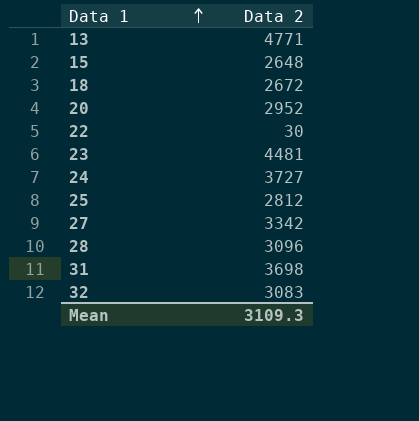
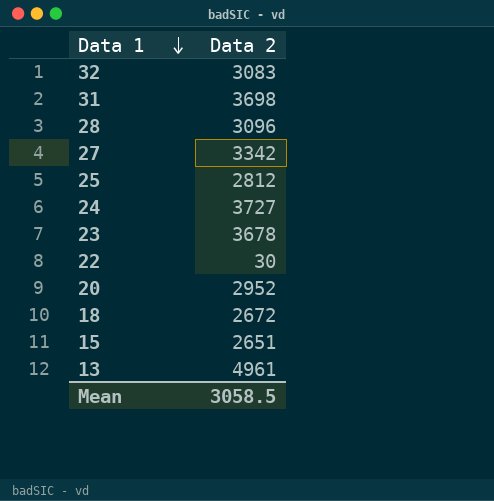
row order: Data 1 ascending -> Data 1 descending
23 | Data 2: 4481 -> 3678
15 | Data 2: 2648 -> 2651
13 | Data 2: 4771 -> 4961
Mean | Data 2: 3109.3 -> 3058.5

